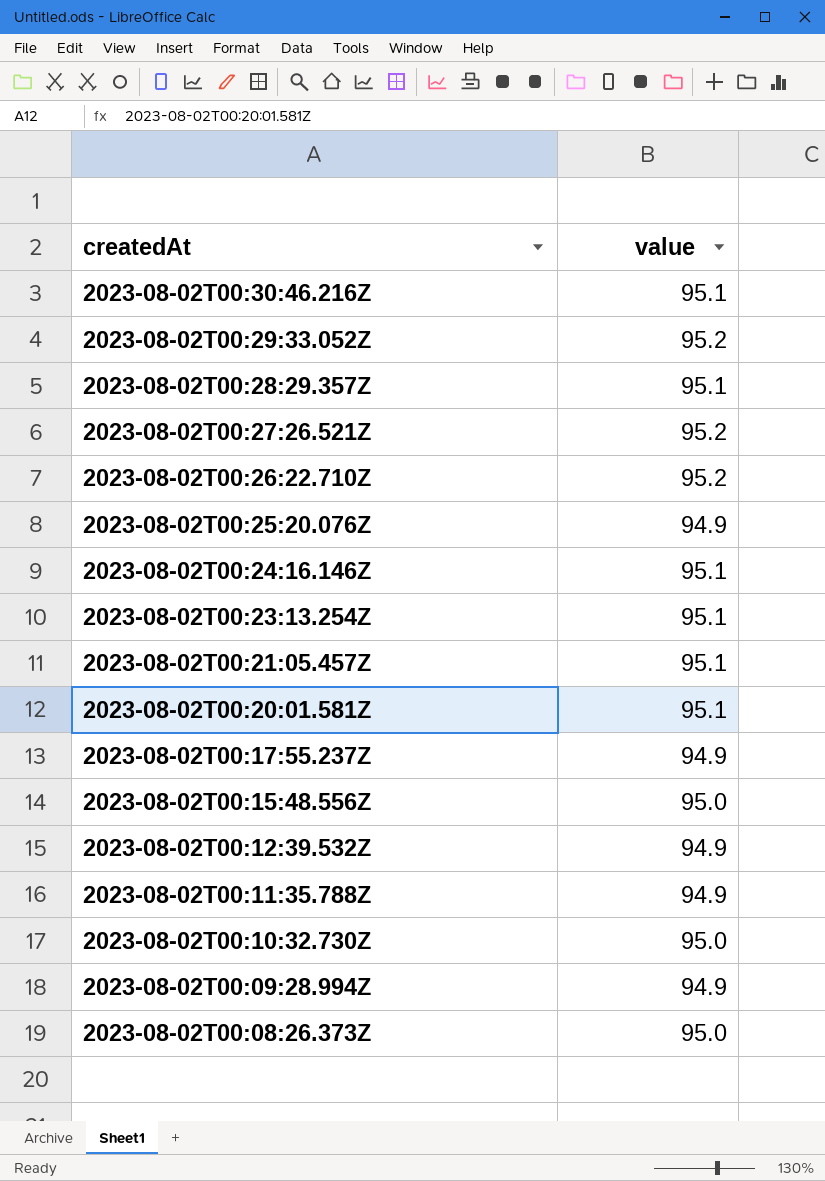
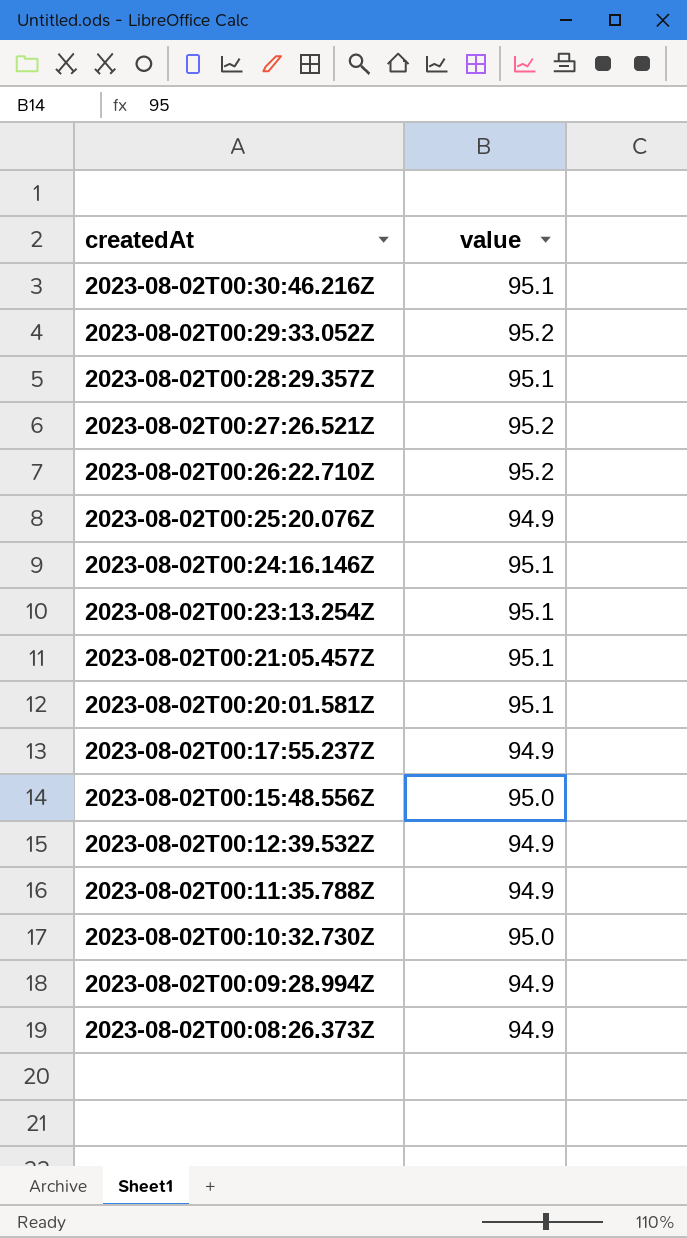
2023-08-02T00:08:26.373Z | value: 95.0 -> 94.9

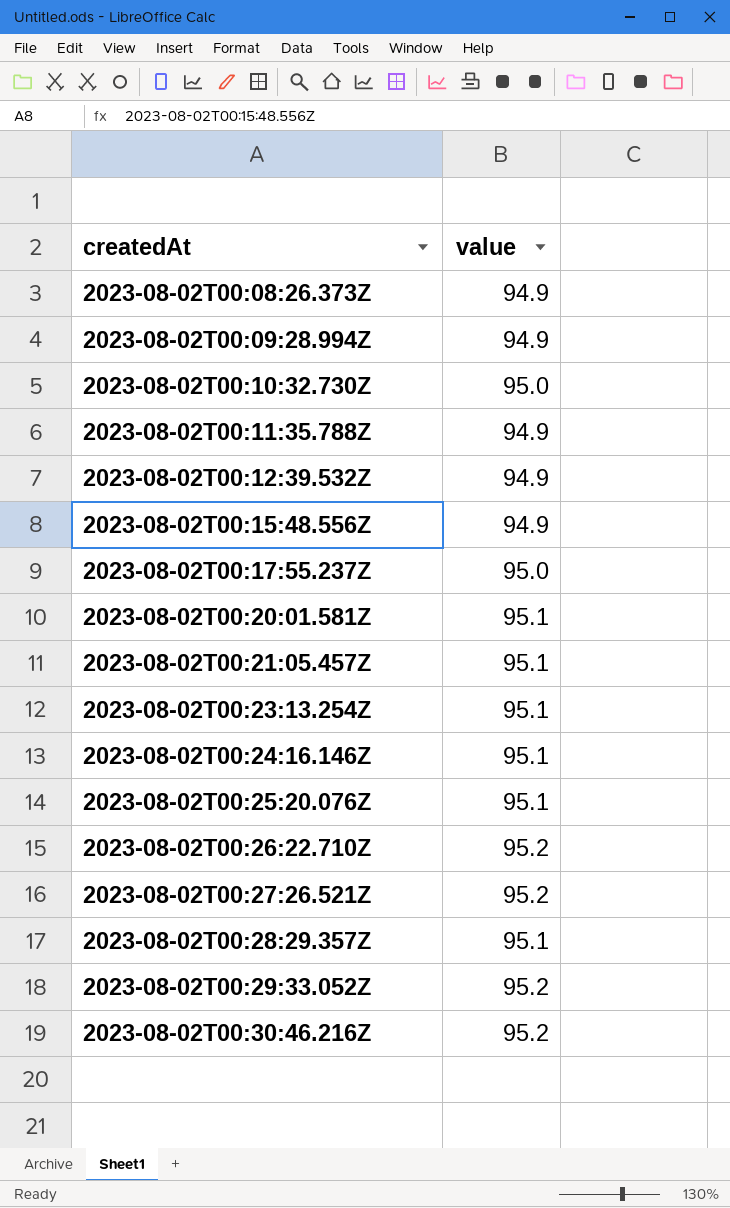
row order: createdAt descending -> createdAt ascending
2023-08-02T00:15:48.556Z | value: 95.0 -> 94.9
2023-08-02T00:17:55.237Z | value: 94.9 -> 95.0
2023-08-02T00:25:20.076Z | value: 94.9 -> 95.1
2023-08-02T00:30:46.216Z | value: 95.1 -> 95.2

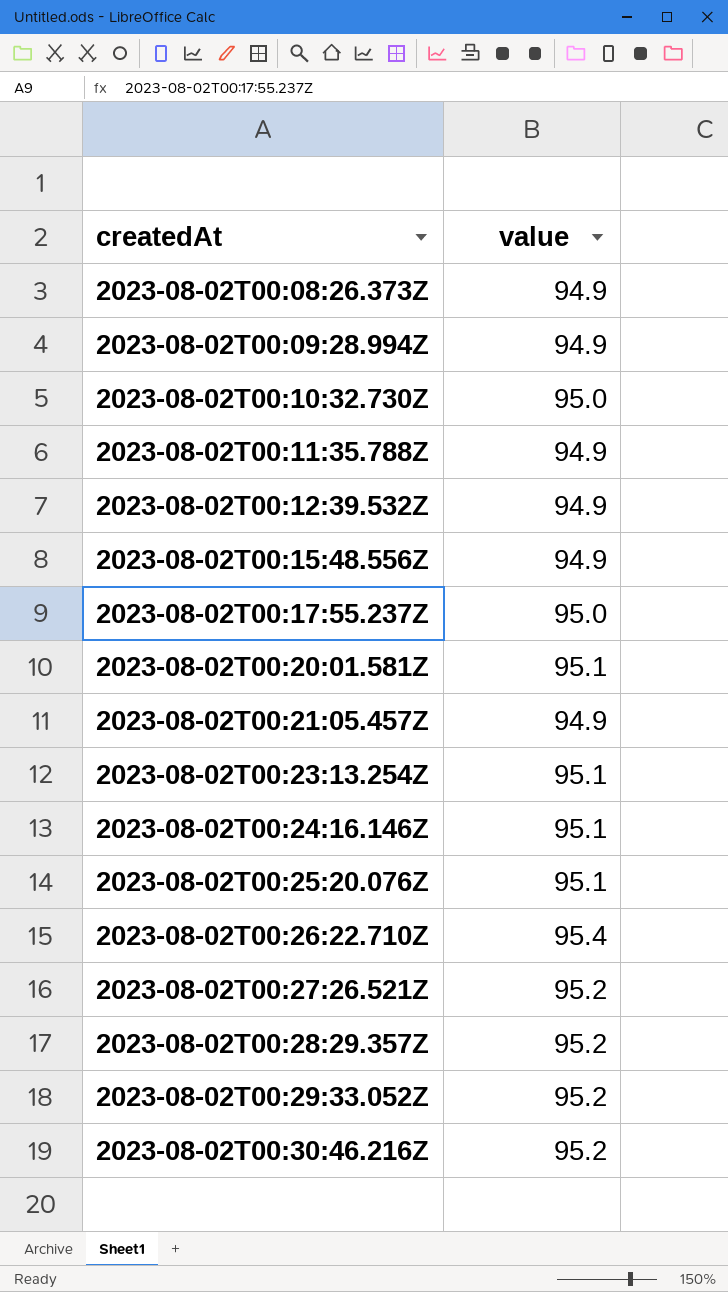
2023-08-02T00:21:05.457Z | value: 95.1 -> 94.9
2023-08-02T00:26:22.710Z | value: 95.2 -> 95.4
2023-08-02T00:28:29.357Z | value: 95.1 -> 95.2

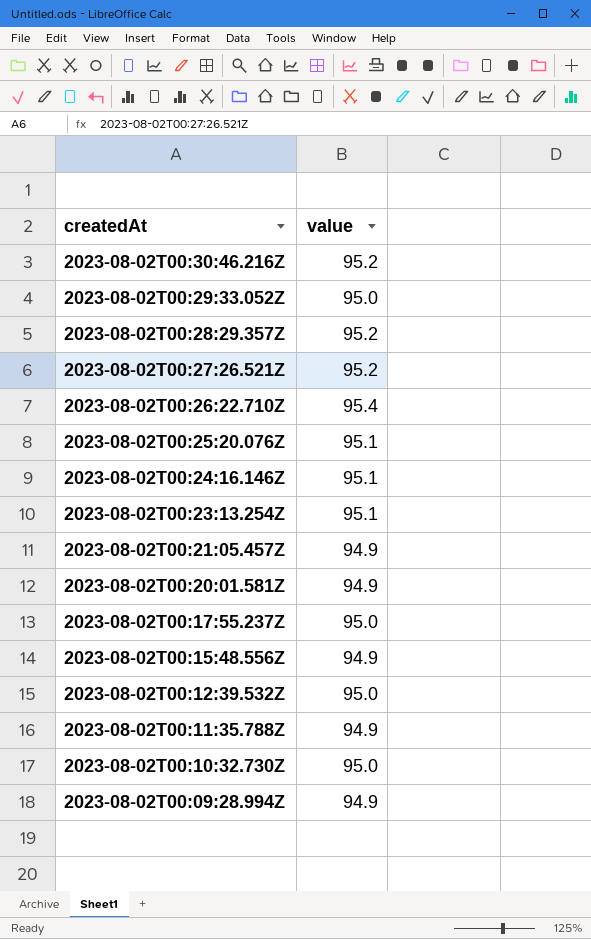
row order: createdAt ascending -> createdAt descending
row 2023-08-02T00:08:26.373Z: 94.9 -> none
2023-08-02T00:29:33.052Z | value: 95.2 -> 95.0
2023-08-02T00:20:01.581Z | value: 95.1 -> 94.9
2023-08-02T00:12:39.532Z | value: 94.9 -> 95.0

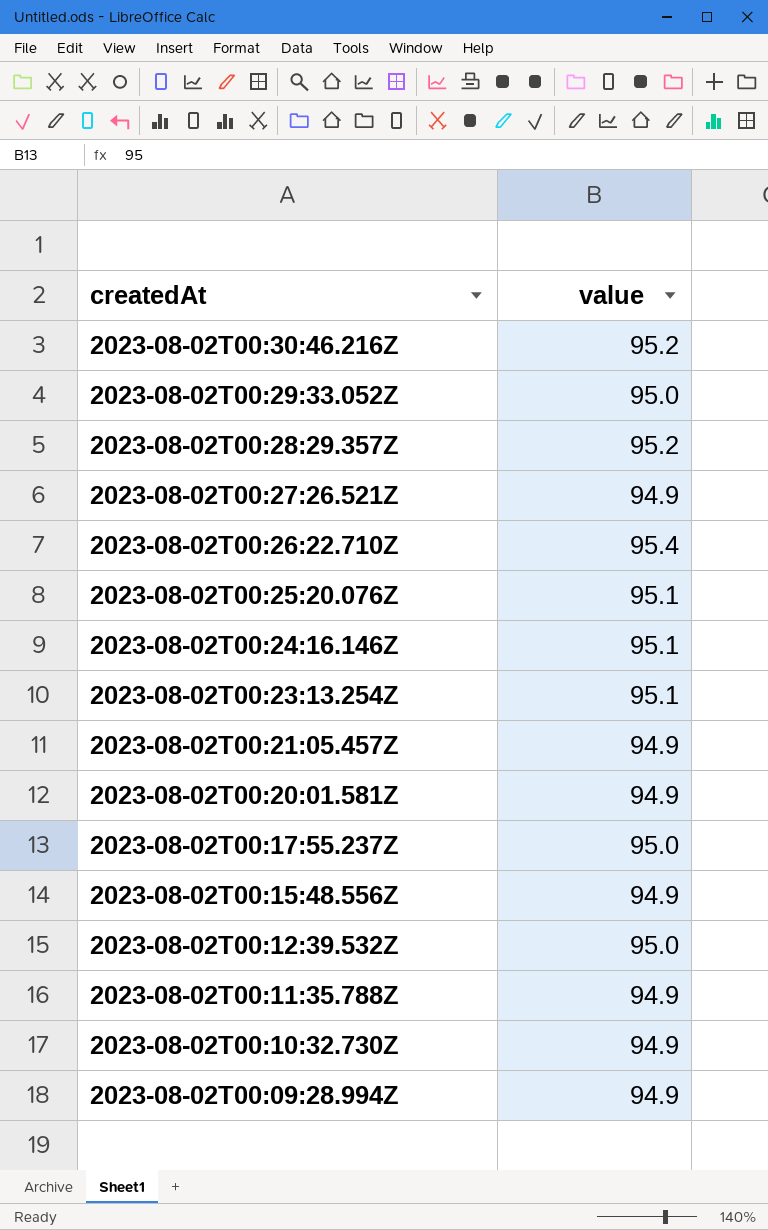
2023-08-02T00:27:26.521Z | value: 95.2 -> 94.9
2023-08-02T00:10:32.730Z | value: 95.0 -> 94.9

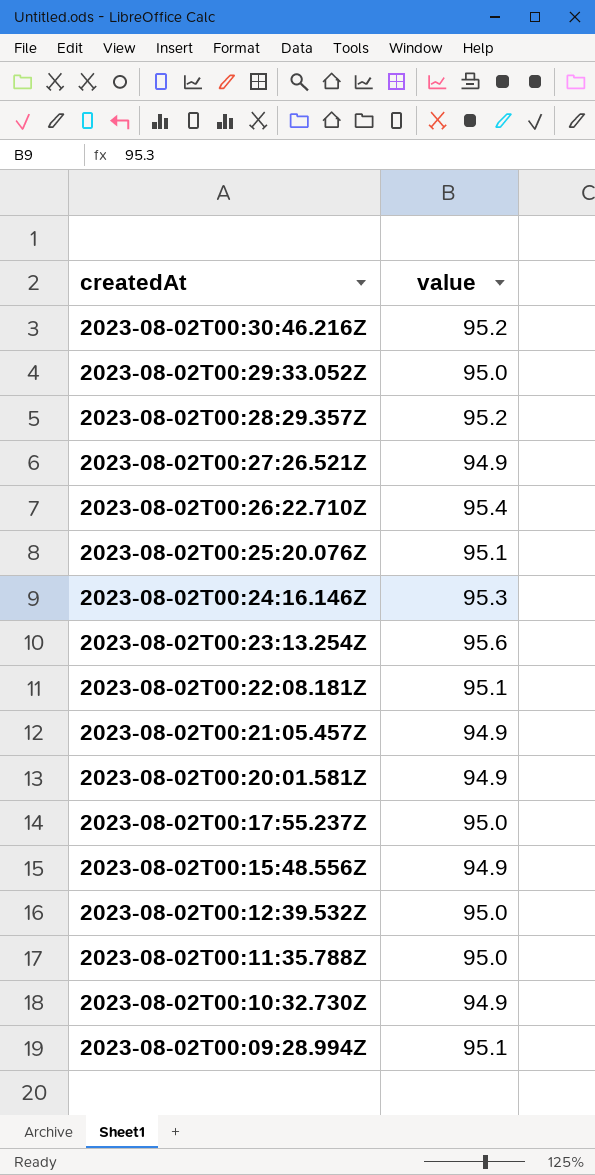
2023-08-02T00:24:16.146Z | value: 95.1 -> 95.3
2023-08-02T00:23:13.254Z | value: 95.1 -> 95.6
row 2023-08-02T00:22:08.181Z: none -> 95.1
2023-08-02T00:11:35.788Z | value: 94.9 -> 95.0
2023-08-02T00:09:28.994Z | value: 94.9 -> 95.1

